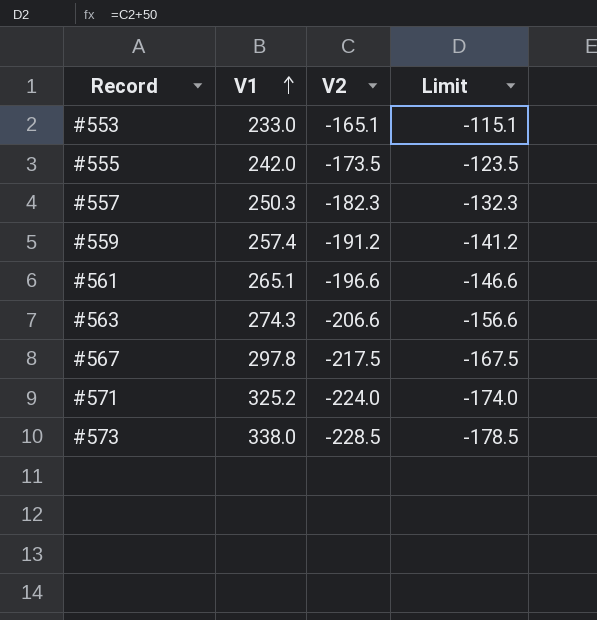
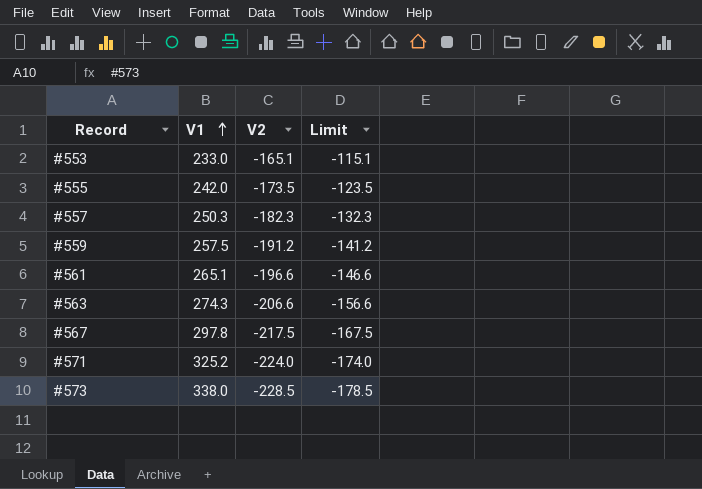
#559 | V1: 257.4 -> 257.5

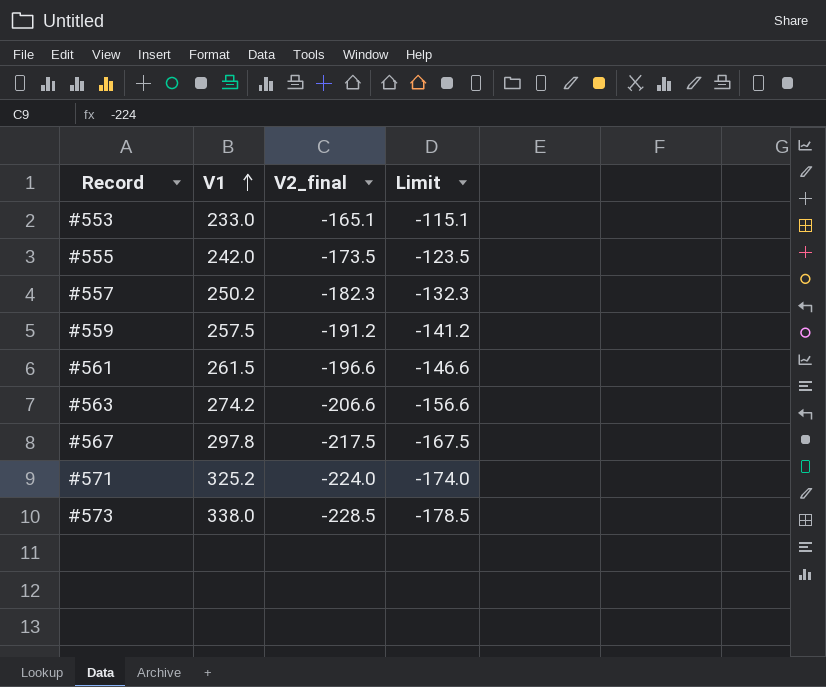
column name: V2 -> V2_final
#557 | V1: 250.3 -> 250.2
#561 | V1: 265.1 -> 261.5
#563 | V1: 274.3 -> 274.2

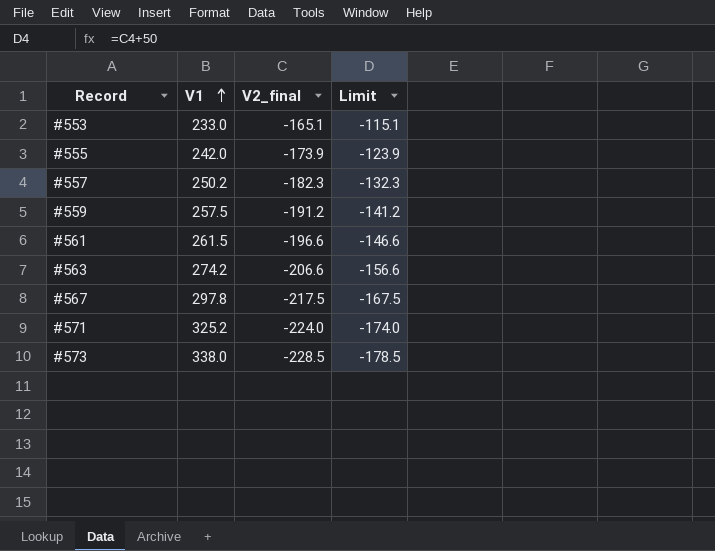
#555 | V2_final: -173.5 -> -173.9
#555 | Limit: -123.5 -> -123.9

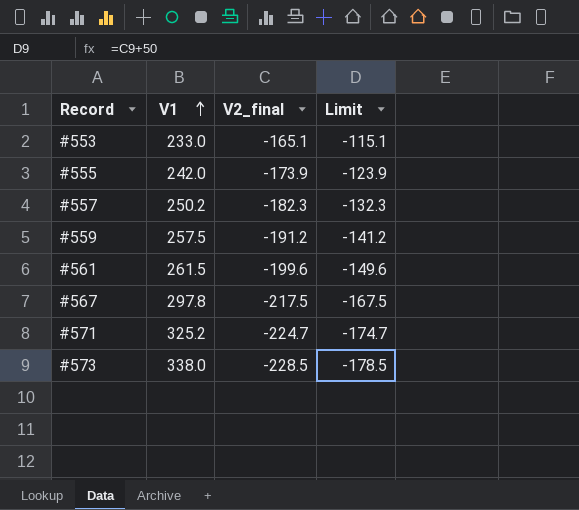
row #563: 274.2 | -206.6 | -156.6 -> none
#561 | V2_final: -196.6 -> -199.6
#561 | Limit: -146.6 -> -149.6
#571 | V2_final: -224.0 -> -224.7
#571 | Limit: -174.0 -> -174.7

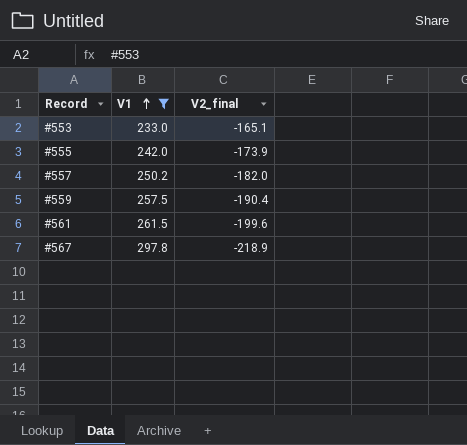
filter: none -> V1 <= 297.8
column Limit | formula: [V2_final] + 50 -> none
#557 | V2_final: -182.3 -> -182.0
#559 | V2_final: -191.2 -> -190.4
#567 | V2_final: -217.5 -> -218.9

